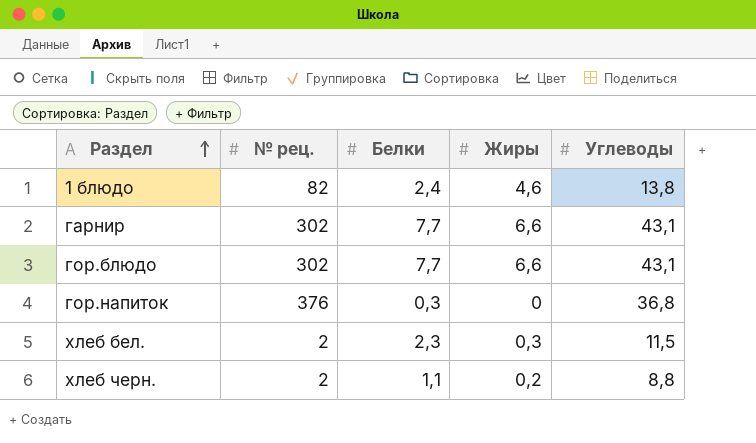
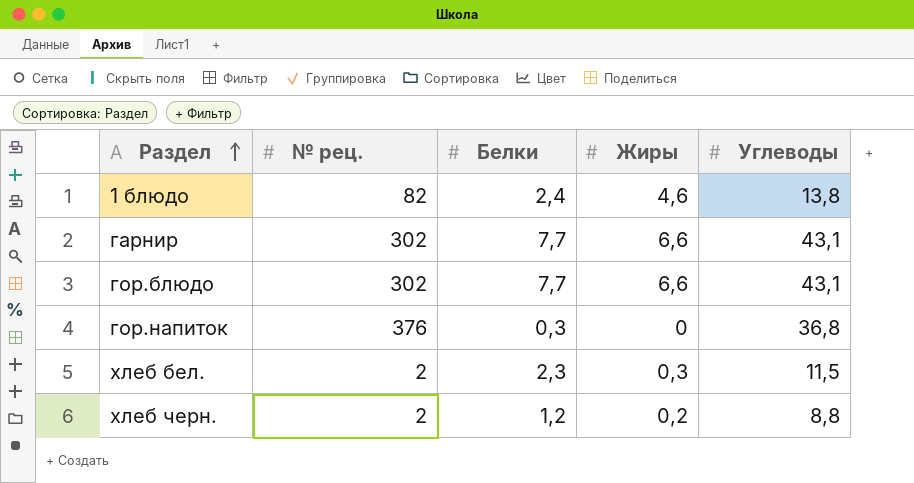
хлеб черн. | Белки: 1,1 -> 1,2

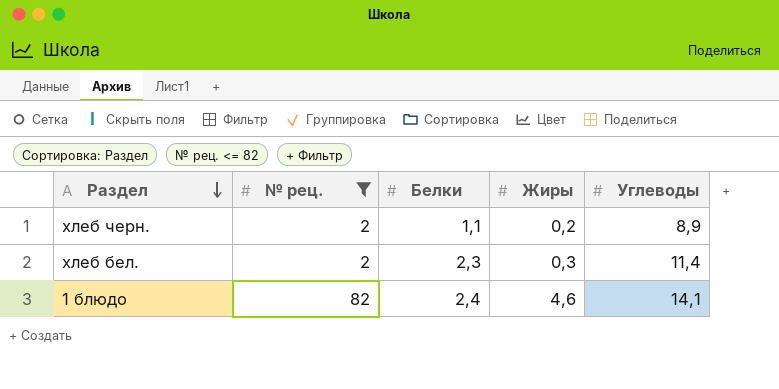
filter: none -> № рец. <= 82
row order: Раздел ascending -> Раздел descending
хлеб черн. | Белки: 1,2 -> 1,1
хлеб черн. | Углеводы: 8,8 -> 8,9
хлеб бел. | Углеводы: 11,5 -> 11,4
1 блюдо | Углеводы: 13,8 -> 14,1

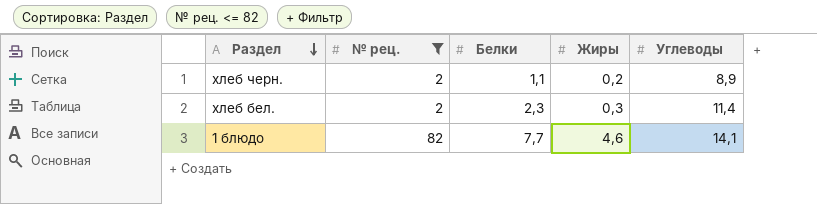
1 блюдо | Белки: 2,4 -> 7,7

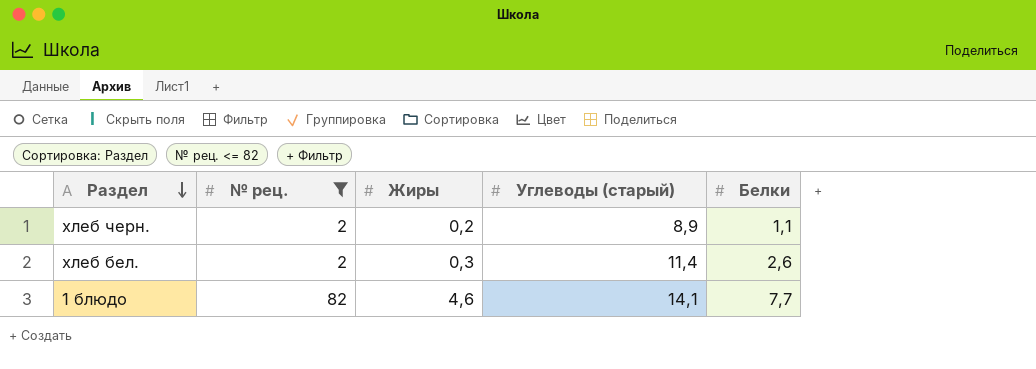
column name: Углеводы -> Углеводы (старый)
column Белки | position: 3 -> 5
хлеб бел. | Белки: 2,3 -> 2,6

